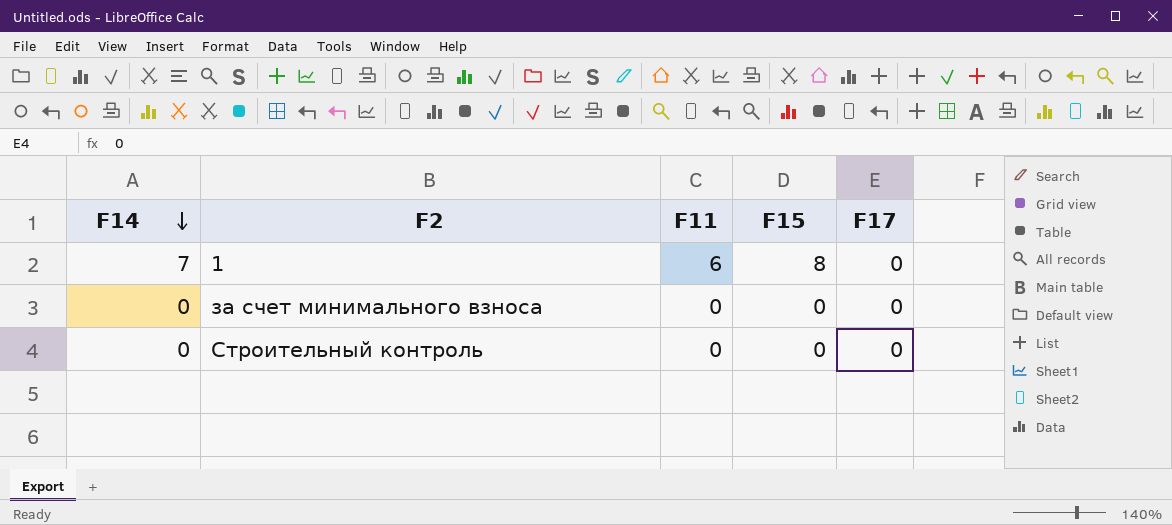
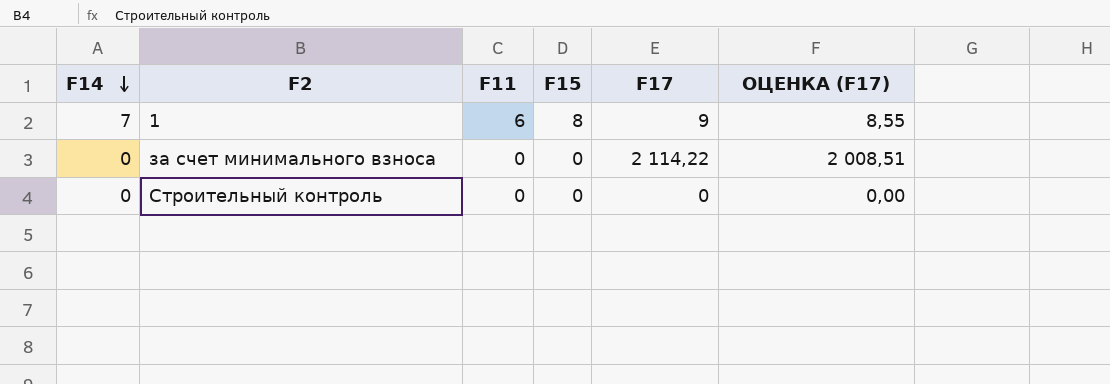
column ОЦЕНКА (F17) | formula: none -> [F17] * 0,95
1 | F17: 0 -> 9
за счет минимального взноса | F17: 0 -> 2 114,22

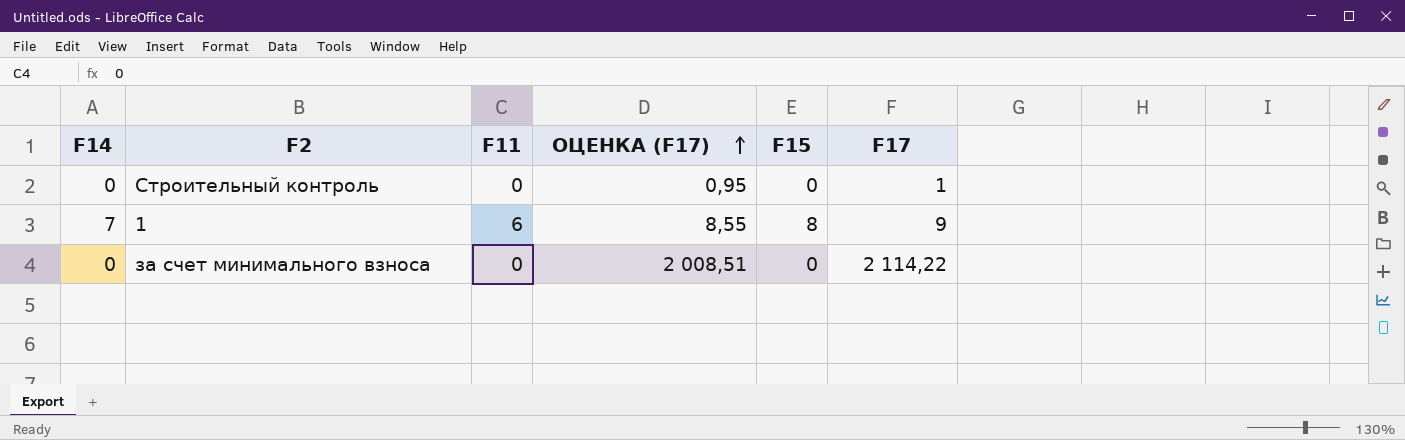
row order: F14 descending -> ОЦЕНКА (F17) ascending
column ОЦЕНКА (F17) | position: 6 -> 4
Строительный контроль | ОЦЕНКА (F17): 0,00 -> 0,95
Строительный контроль | F17: 0 -> 1

